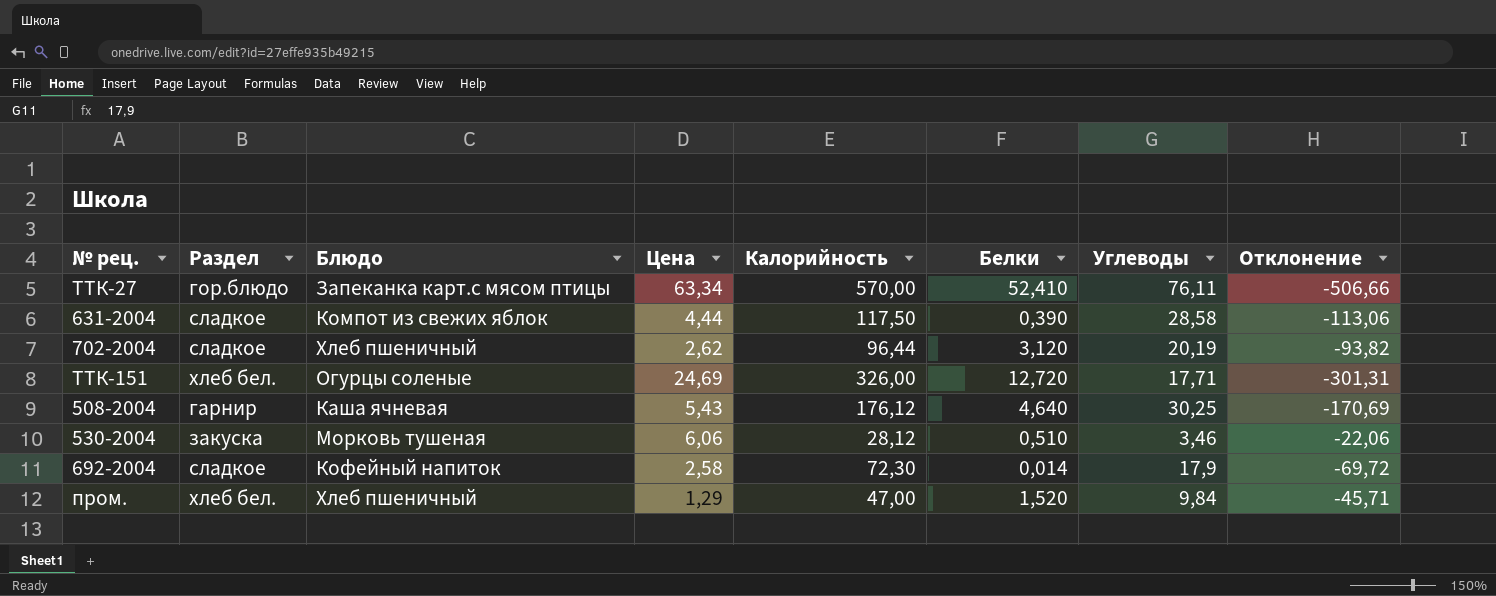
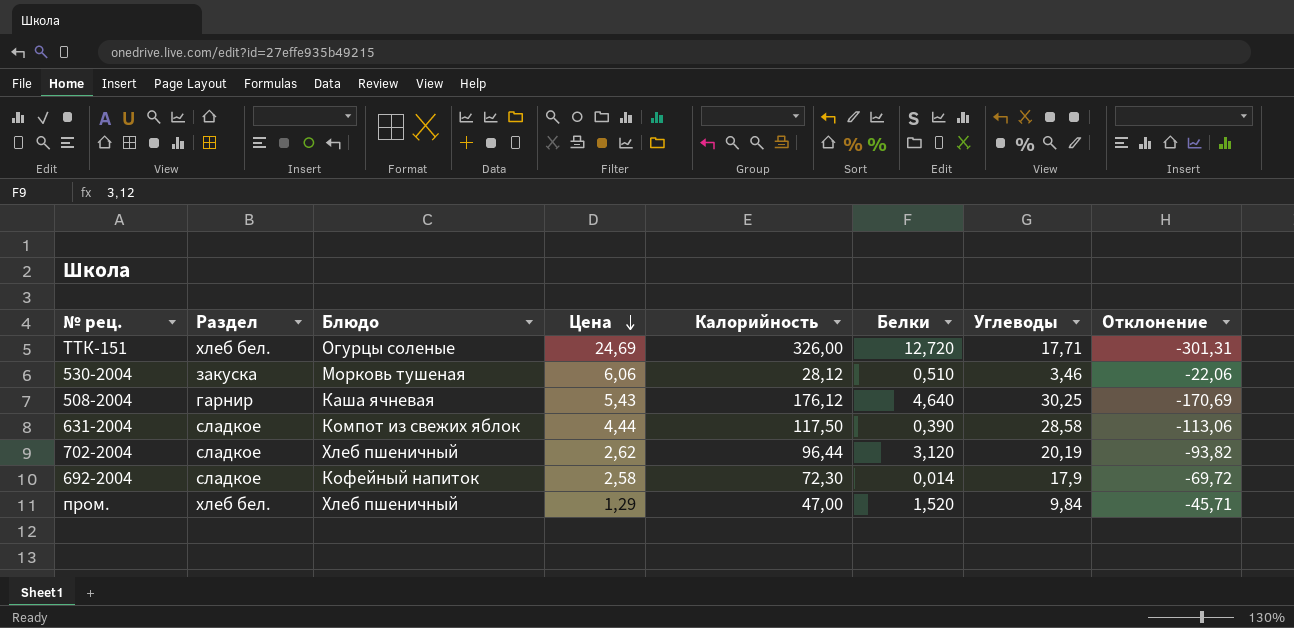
row order: none -> Цена descending
row ТТК-27: гор.блюдо | Запеканка карт.с мясом птицы | 63,34 | 570,00 | 52,410 | 76,11 | -506,66 -> none

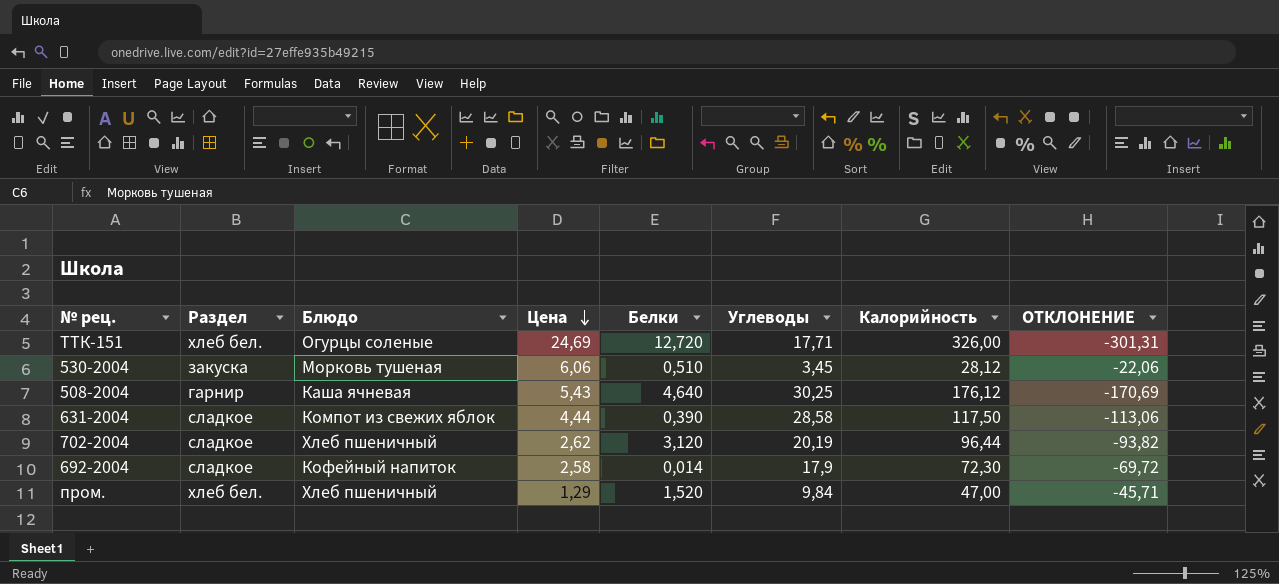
column Калорийность | position: 5 -> 7
column name: Отклонение -> ОТКЛОНЕНИЕ
530-2004 | Углеводы: 3,46 -> 3,45

